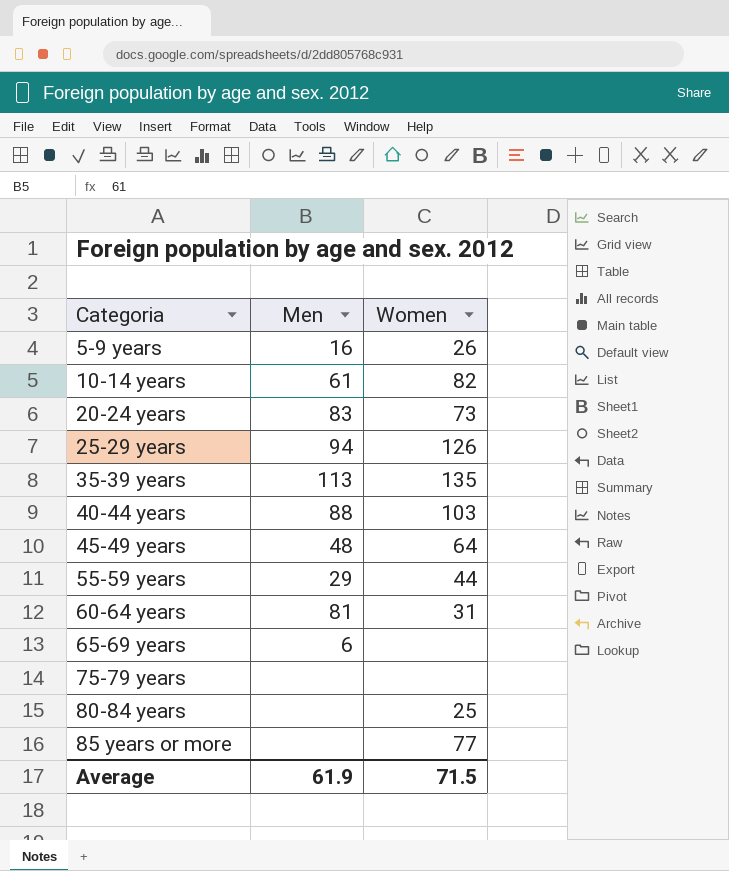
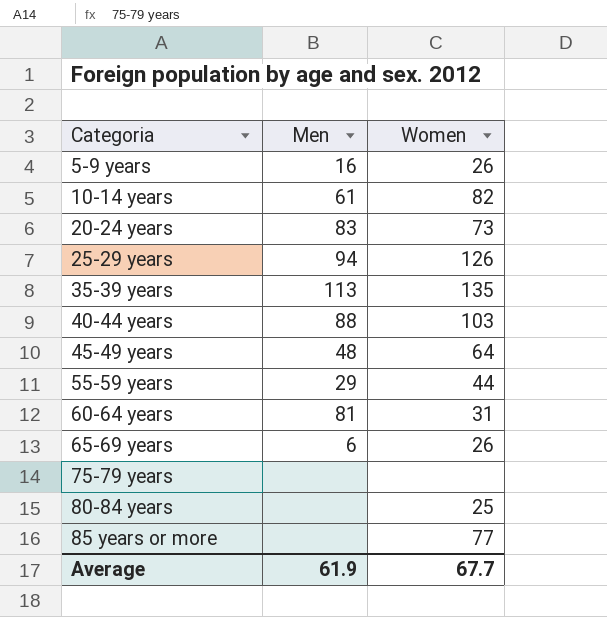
65-69 years | Women: none -> 26
Average | Women: 71.5 -> 67.7

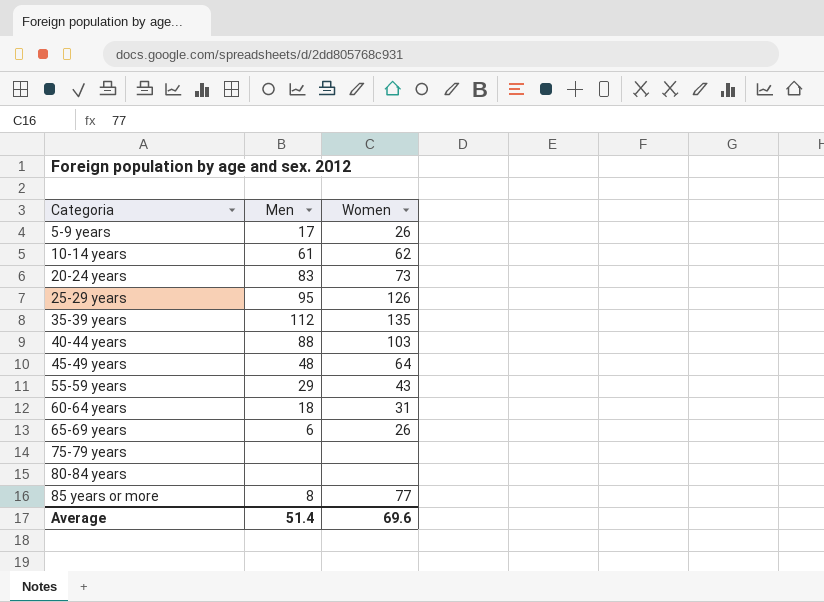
5-9 years | Men: 16 -> 17
10-14 years | Women: 82 -> 62
25-29 years | Men: 94 -> 95
35-39 years | Men: 113 -> 112
55-59 years | Women: 44 -> 43
60-64 years | Men: 81 -> 18
80-84 years | Women: 25 -> none
85 years or more | Men: none -> 8
Average | Men: 61.9 -> 51.4
Average | Women: 67.7 -> 69.6

